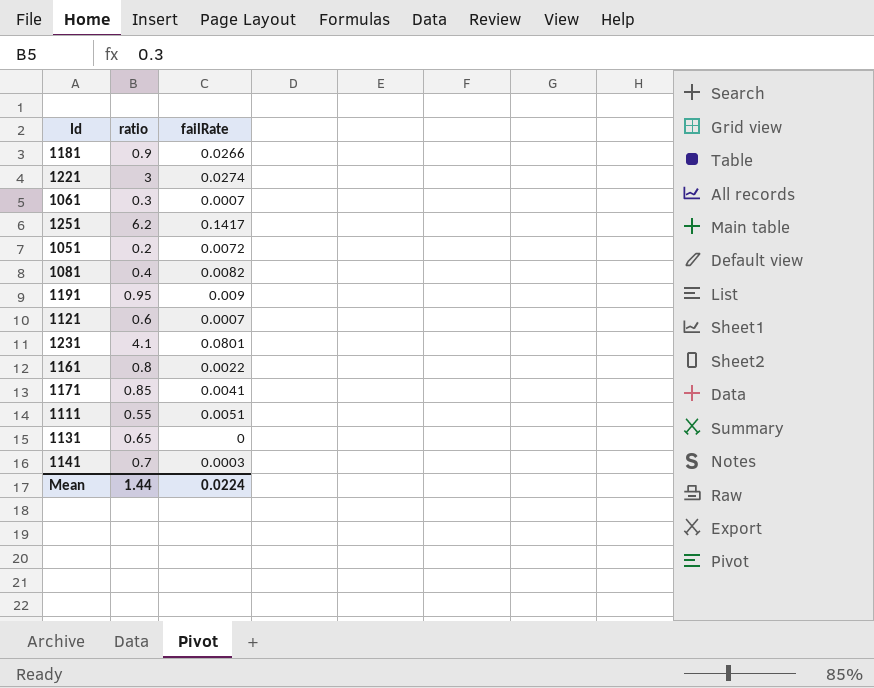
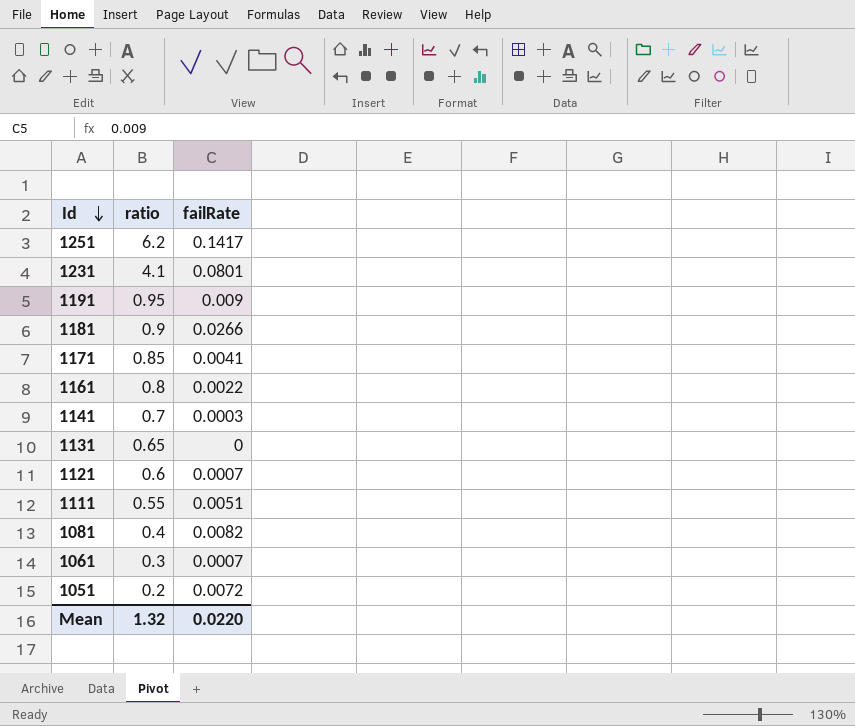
row order: none -> Id descending
row 1221: 3 | 0.0274 -> none
Mean | ratio: 1.44 -> 1.32
Mean | failRate: 0.0224 -> 0.0220

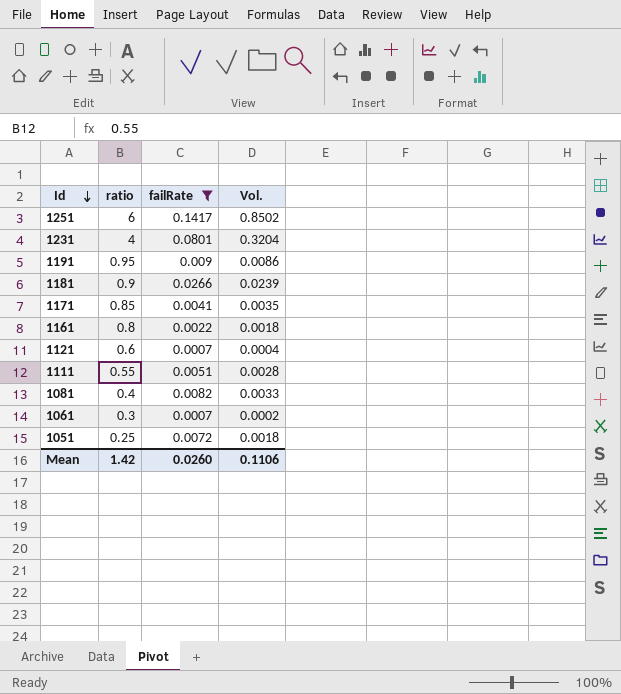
filter: none -> failRate >= 0.0007
column Vol. | formula: none -> [ratio] * [failRate]
1251 | ratio: 6.2 -> 6
1231 | ratio: 4.1 -> 4
1051 | ratio: 0.2 -> 0.25
Mean | ratio: 1.32 -> 1.42
Mean | failRate: 0.0220 -> 0.0260

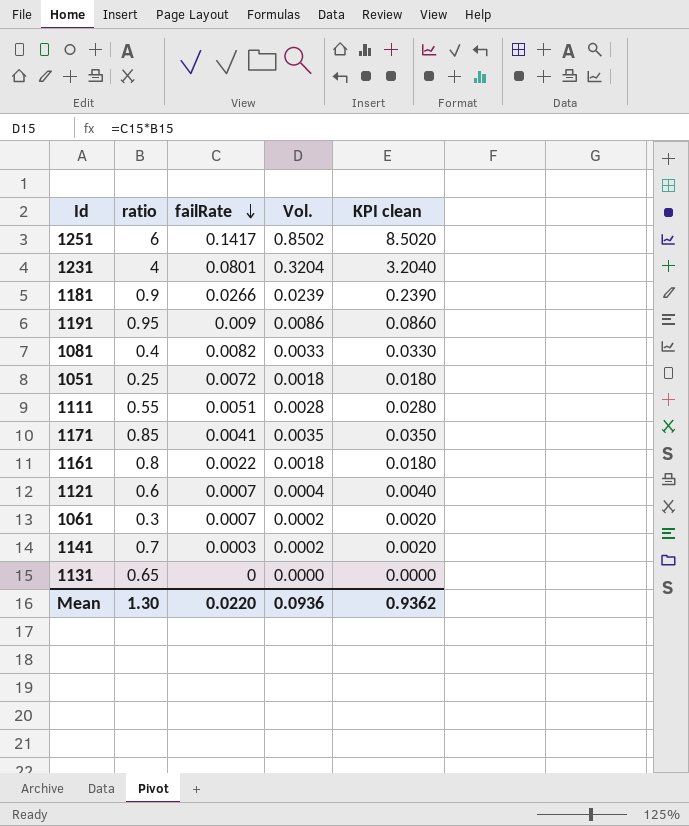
filter: failRate >= 0.0007 -> none
row order: Id descending -> failRate descending
column KPI clean | formula: none -> [Vol.] * 10
Mean | ratio: 1.42 -> 1.30
Mean | failRate: 0.0260 -> 0.0220
Mean | Vol.: 0.1106 -> 0.0936

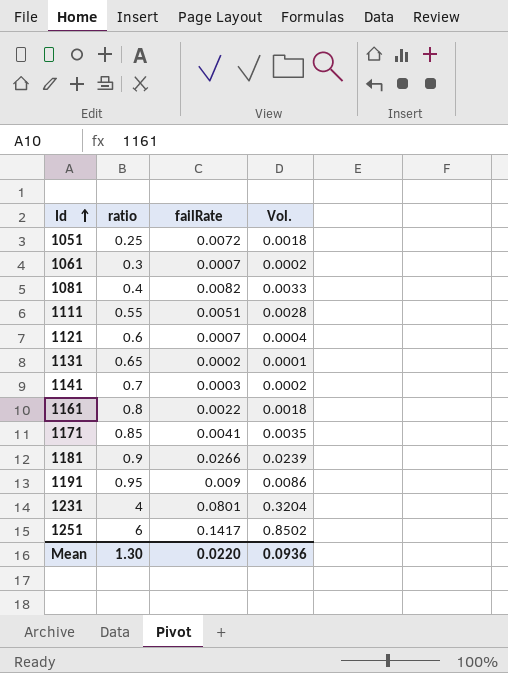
row order: failRate descending -> Id ascending
column KPI clean | formula: [Vol.] * 10 -> none
1131 | failRate: 0 -> 0.0002
1131 | Vol.: 0.0000 -> 0.0001

